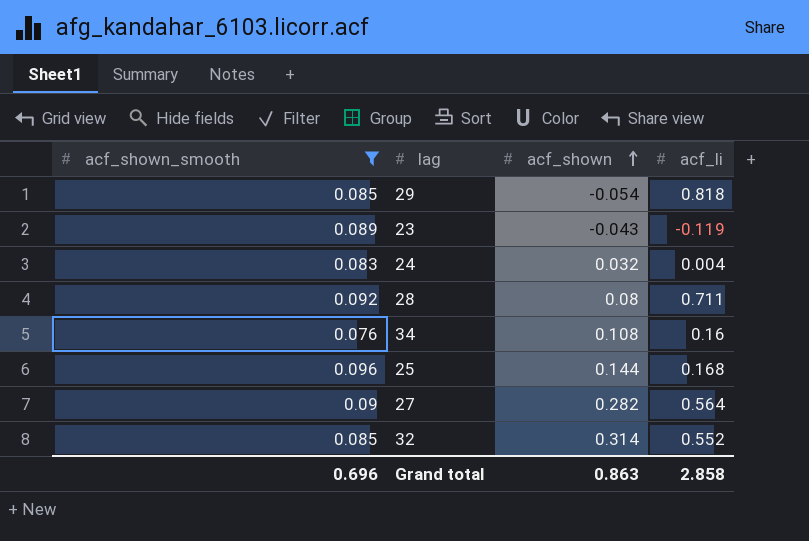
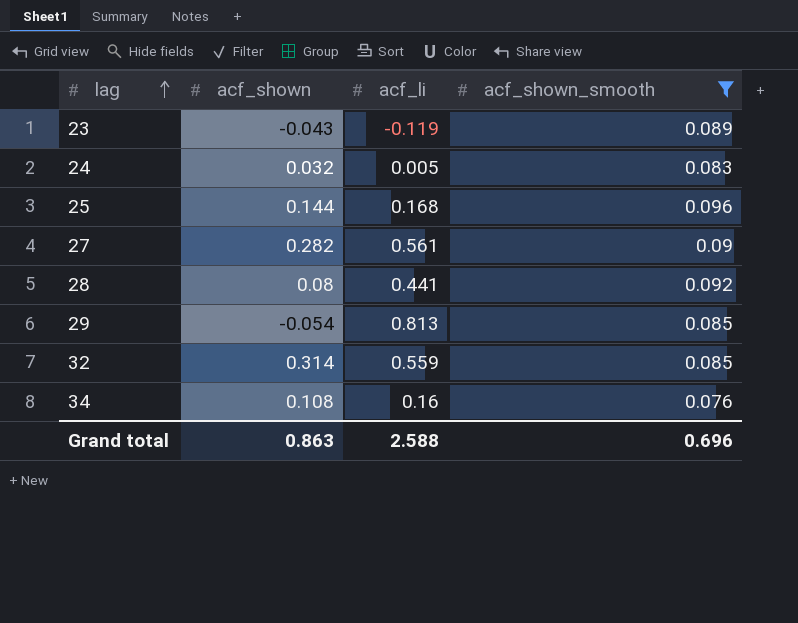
row order: acf_shown ascending -> lag ascending
column acf_shown_smooth | position: 1 -> 4
24 | acf_li: 0.004 -> 0.005
27 | acf_li: 0.564 -> 0.561
28 | acf_li: 0.711 -> 0.441
29 | acf_li: 0.818 -> 0.813
32 | acf_li: 0.552 -> 0.559
Grand total | acf_li: 2.858 -> 2.588

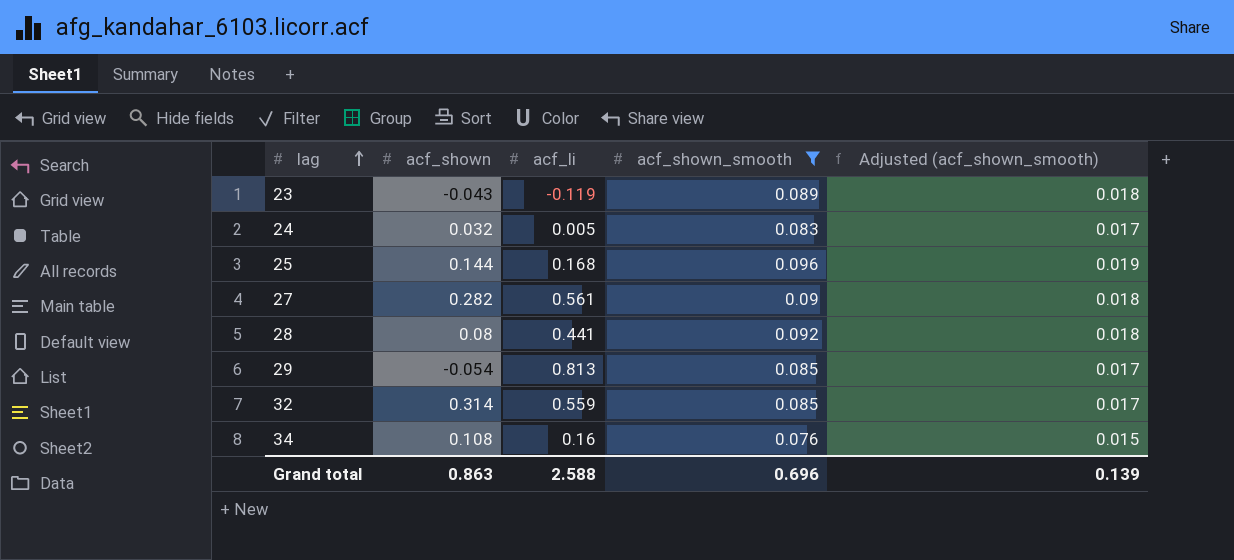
column Adjusted (acf_shown_smooth) | formula: none -> [acf_shown_smooth] * 0.2

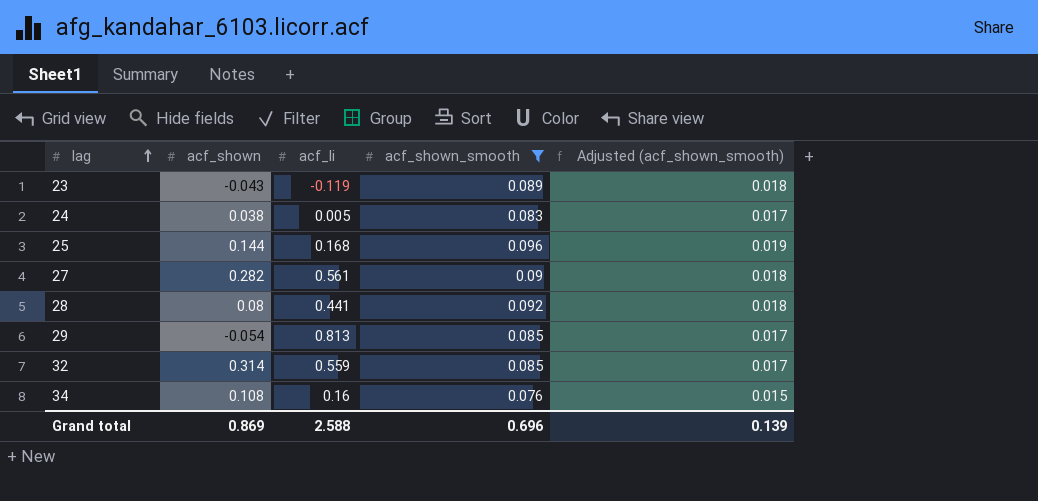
24 | acf_shown: 0.032 -> 0.038
Grand total | acf_shown: 0.863 -> 0.869

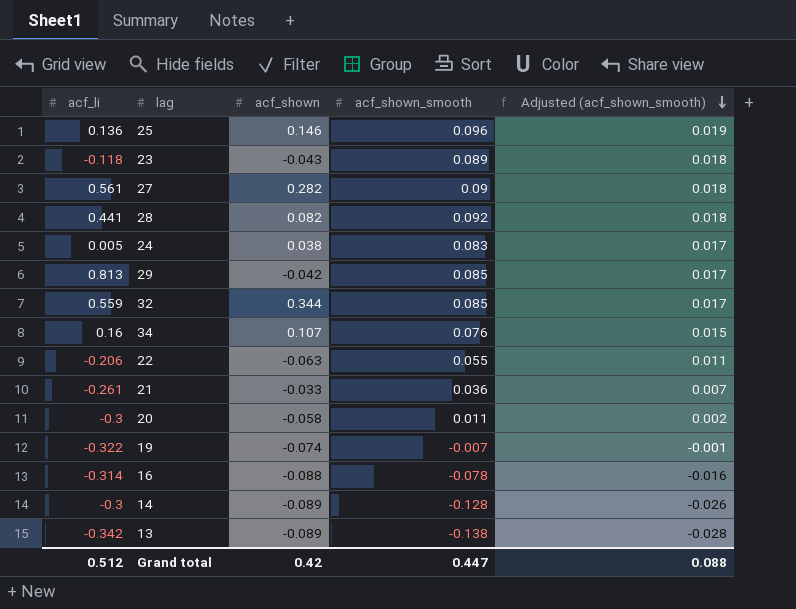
filter: acf_shown_smooth >= 0.076 -> none
row order: lag ascending -> Adjusted (acf_shown_smooth) descending
column acf_li | position: 3 -> 1
25 | acf_li: 0.168 -> 0.136
25 | acf_shown: 0.144 -> 0.146
23 | acf_li: -0.119 -> -0.118
28 | acf_shown: 0.08 -> 0.082
29 | acf_shown: -0.054 -> -0.042
32 | acf_shown: 0.314 -> 0.344
34 | acf_shown: 0.108 -> 0.107
Grand total | acf_li: 2.588 -> 0.512
Grand total | acf_shown: 0.869 -> 0.42
Grand total | acf_shown_smooth: 0.696 -> 0.447
Grand total | Adjusted (acf_shown_smooth): 0.139 -> 0.088

